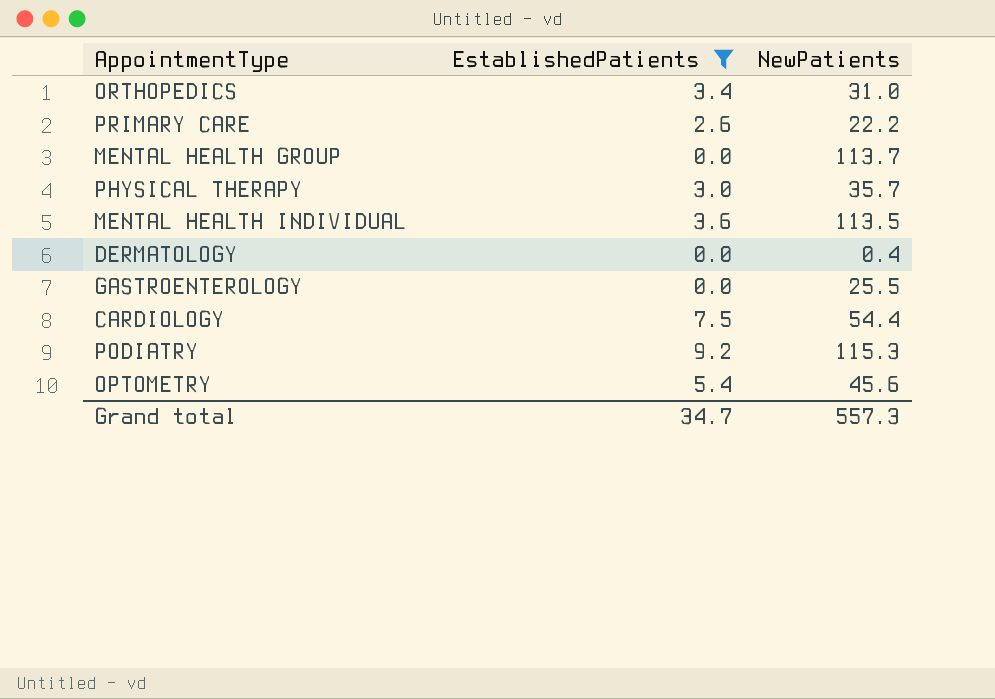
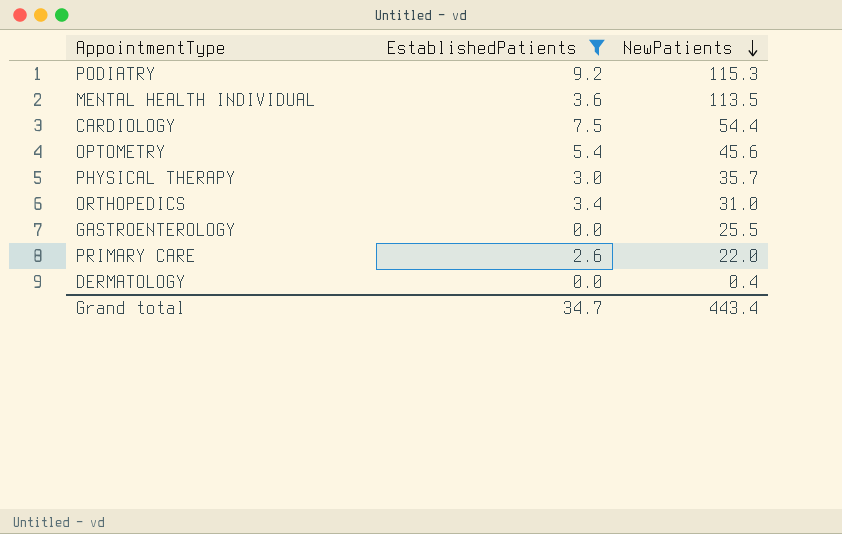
row order: none -> NewPatients descending
row MENTAL HEALTH GROUP: 0.0 | 113.7 -> none
PRIMARY CARE | NewPatients: 22.2 -> 22.0
Grand total | NewPatients: 557.3 -> 443.4

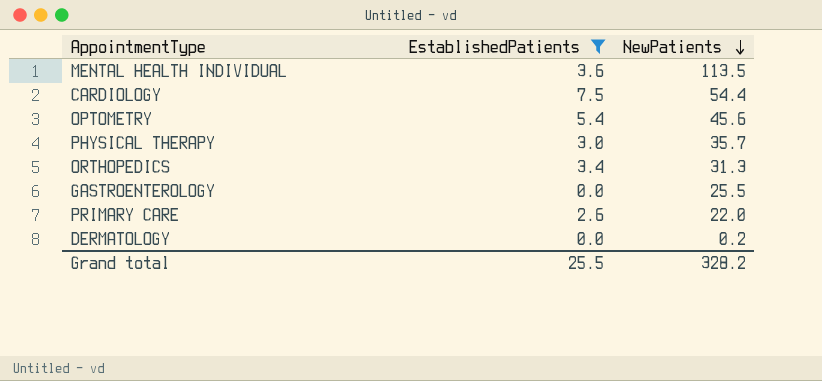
row PODIATRY: 9.2 | 115.3 -> none
ORTHOPEDICS | NewPatients: 31.0 -> 31.3
DERMATOLOGY | NewPatients: 0.4 -> 0.2
Grand total | EstablishedPatients: 34.7 -> 25.5
Grand total | NewPatients: 443.4 -> 328.2

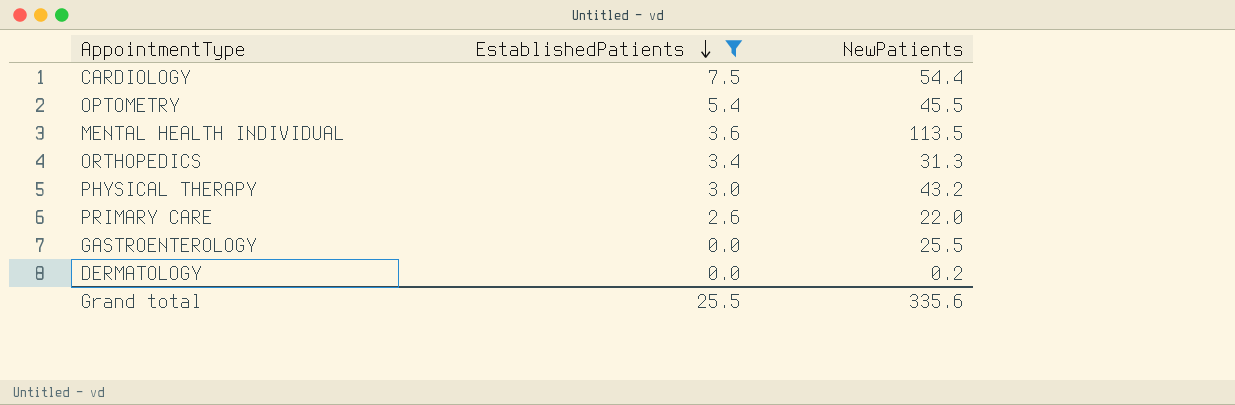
row order: NewPatients descending -> EstablishedPatients descending
OPTOMETRY | NewPatients: 45.6 -> 45.5
PHYSICAL THERAPY | NewPatients: 35.7 -> 43.2
Grand total | NewPatients: 328.2 -> 335.6

